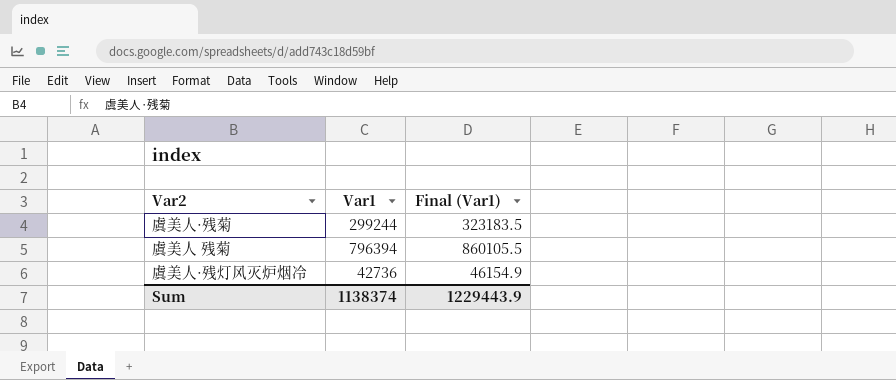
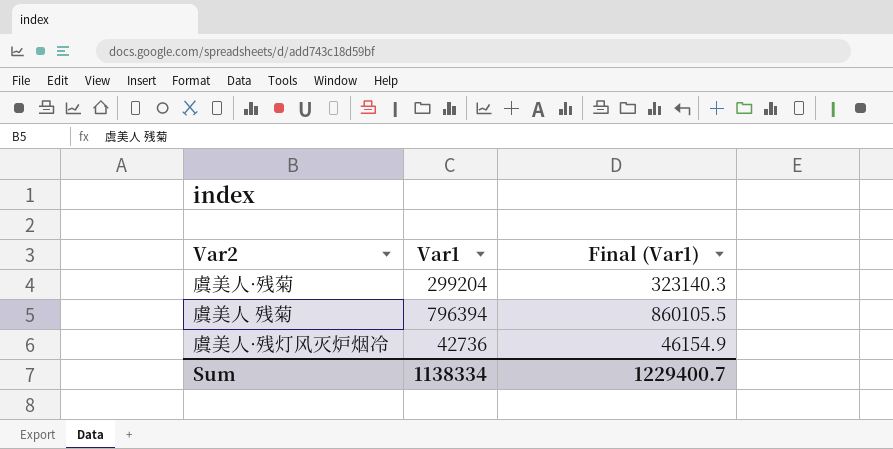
虞美人·残菊 | Var1: 299244 -> 299204
虞美人·残菊 | Final (Var1): 323183.5 -> 323140.3
Sum | Var1: 1138374 -> 1138334
Sum | Final (Var1): 1229443.9 -> 1229400.7

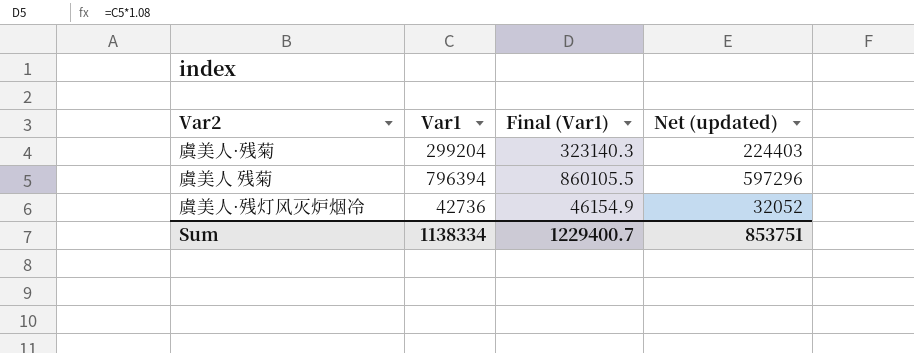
column Net (updated) | formula: none -> [Var1] * 0.75

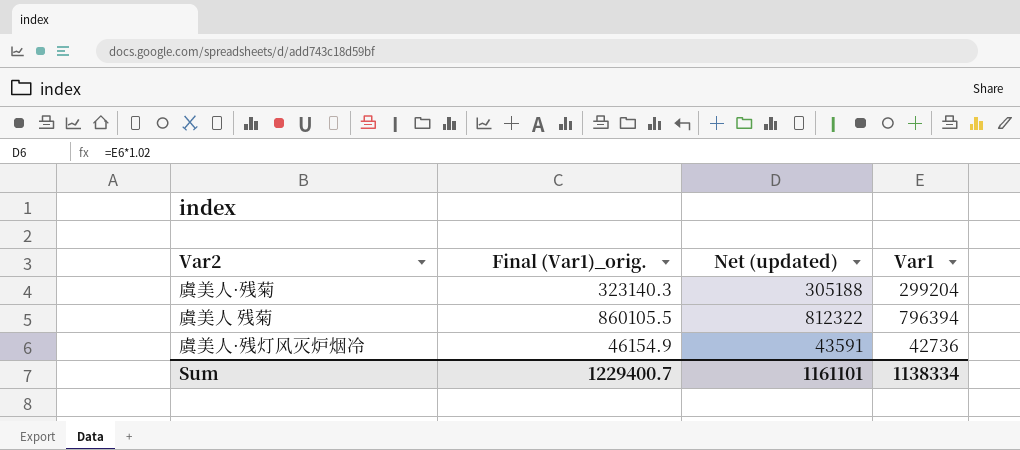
column name: Final (Var1) -> Final (Var1)_orig.
column Net (updated) | formula: [Var1] * 0.75 -> [Var1] * 1.02
column Var1 | position: 2 -> 4
Sum | Net (updated): 853751 -> 1161101

